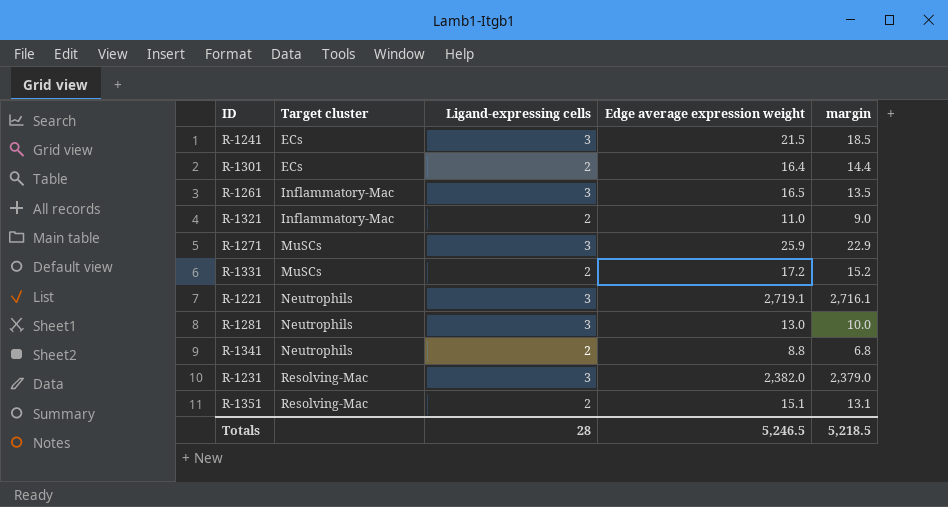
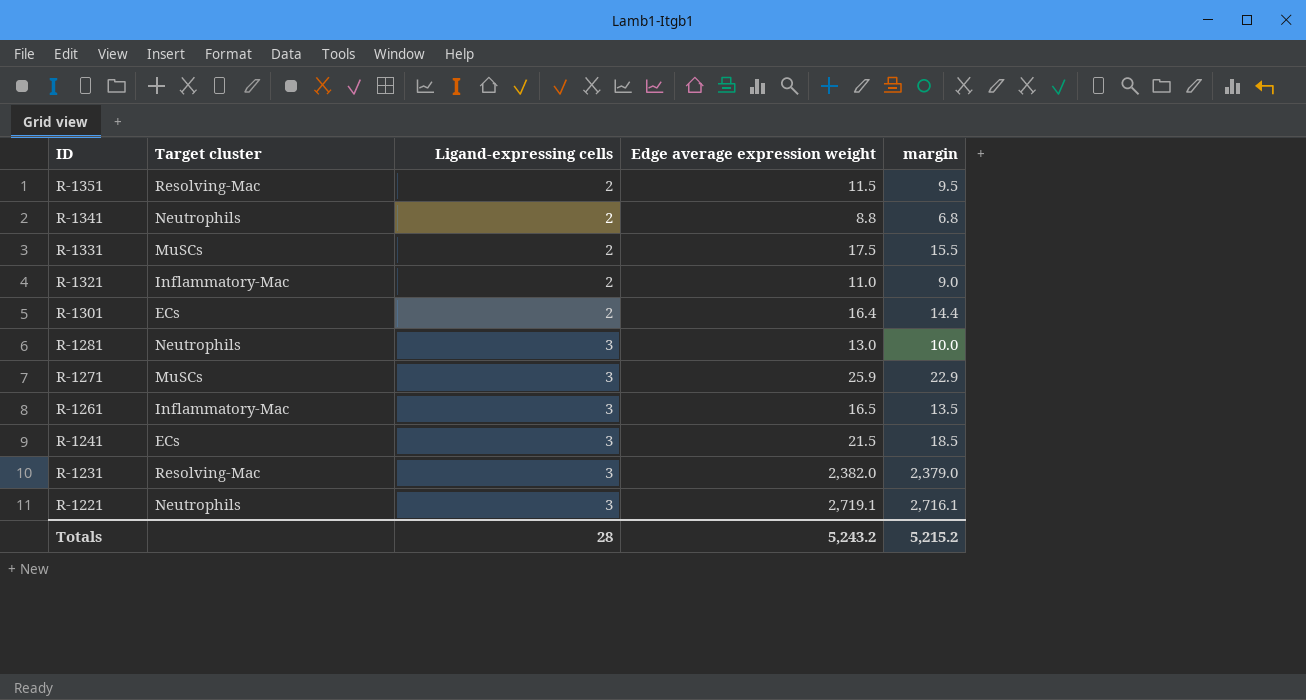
row order: Target cluster ascending -> ID descending
R-1351 | Edge average expression weight: 15.1 -> 11.5
R-1351 | margin: 13.1 -> 9.5
R-1331 | Edge average expression weight: 17.2 -> 17.5
R-1331 | margin: 15.2 -> 15.5
Totals | Edge average expression weight: 5,246.5 -> 5,243.2
Totals | margin: 5,218.5 -> 5,215.2

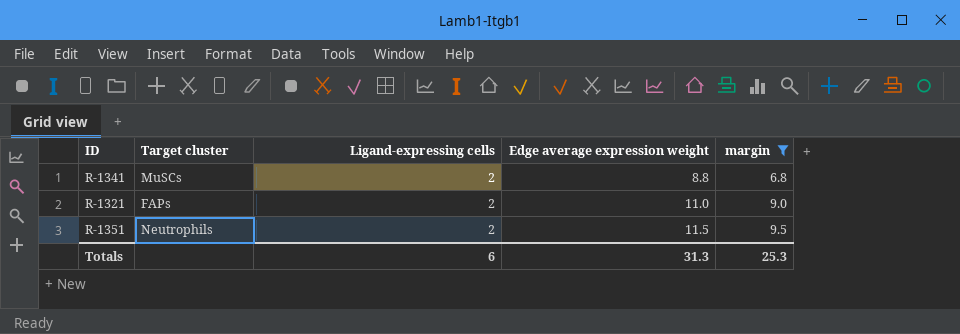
filter: none -> margin <= 9.5
row order: ID descending -> Edge average expression weight ascending
R-1341 | Target cluster: Neutrophils -> MuSCs
R-1321 | Target cluster: Inflammatory-Mac -> FAPs
R-1351 | Target cluster: Resolving-Mac -> Neutrophils
Totals | Ligand-expressing cells: 28 -> 6
Totals | Edge average expression weight: 5,243.2 -> 31.3
Totals | margin: 5,215.2 -> 25.3

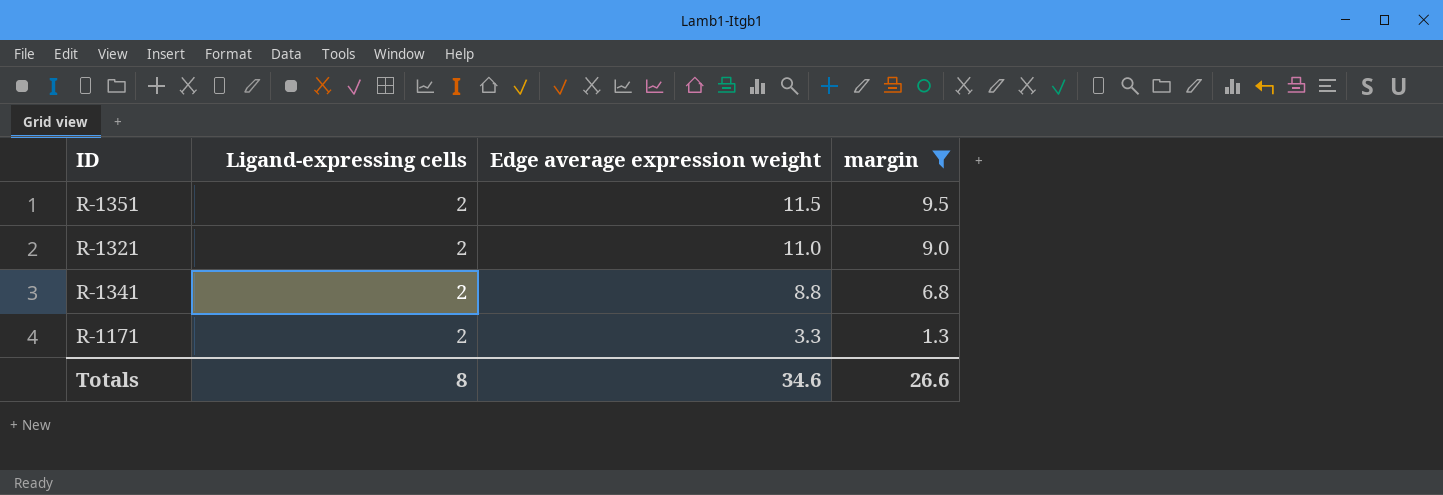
row order: Edge average expression weight ascending -> Edge average expression weight descending
column Target cluster | position: 2 -> none
row R-1171: none -> 2 | 3.3 | 1.3
Totals | Ligand-expressing cells: 6 -> 8
Totals | Edge average expression weight: 31.3 -> 34.6
Totals | margin: 25.3 -> 26.6

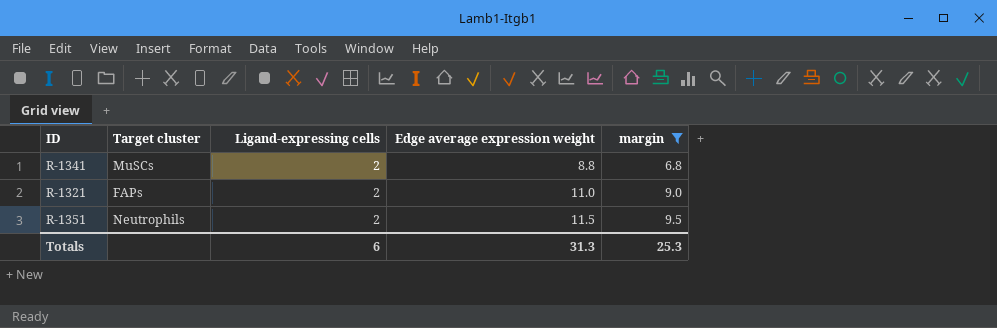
row order: Edge average expression weight descending -> Edge average expression weight ascending
column Target cluster | position: none -> 2
row R-1171: 2 | 3.3 | 1.3 -> none
Totals | Ligand-expressing cells: 8 -> 6
Totals | Edge average expression weight: 34.6 -> 31.3
Totals | margin: 26.6 -> 25.3

